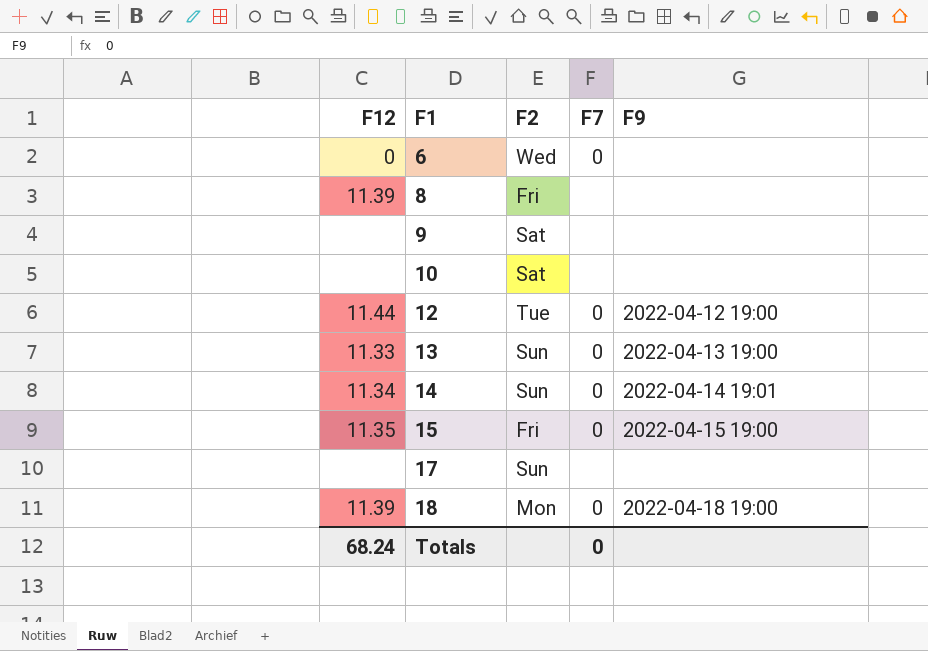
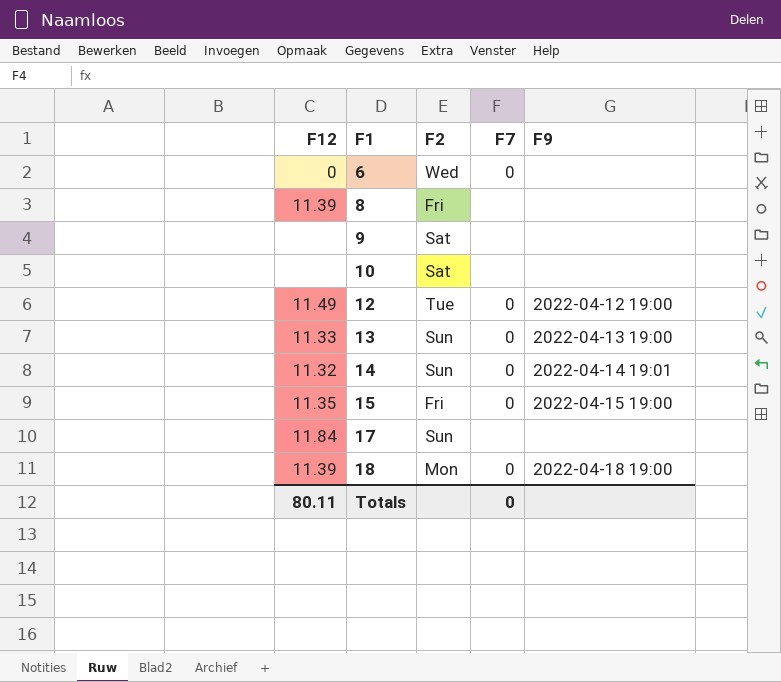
12 | F12: 11.44 -> 11.49
14 | F12: 11.34 -> 11.32
17 | F12: none -> 11.84
Totals | F12: 68.24 -> 80.11

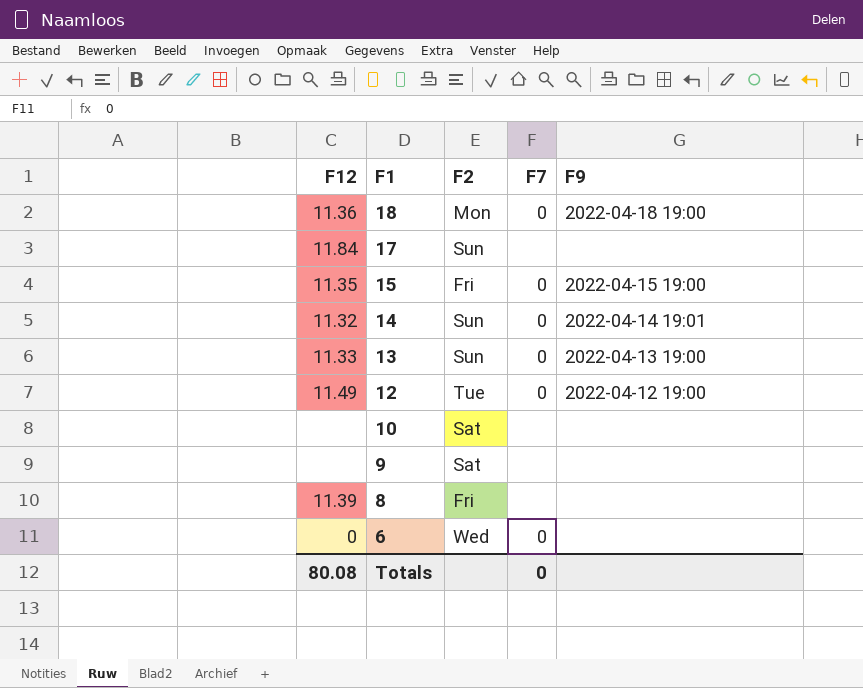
row order: F1 ascending -> F1 descending
18 | F12: 11.39 -> 11.36
Totals | F12: 80.11 -> 80.08

